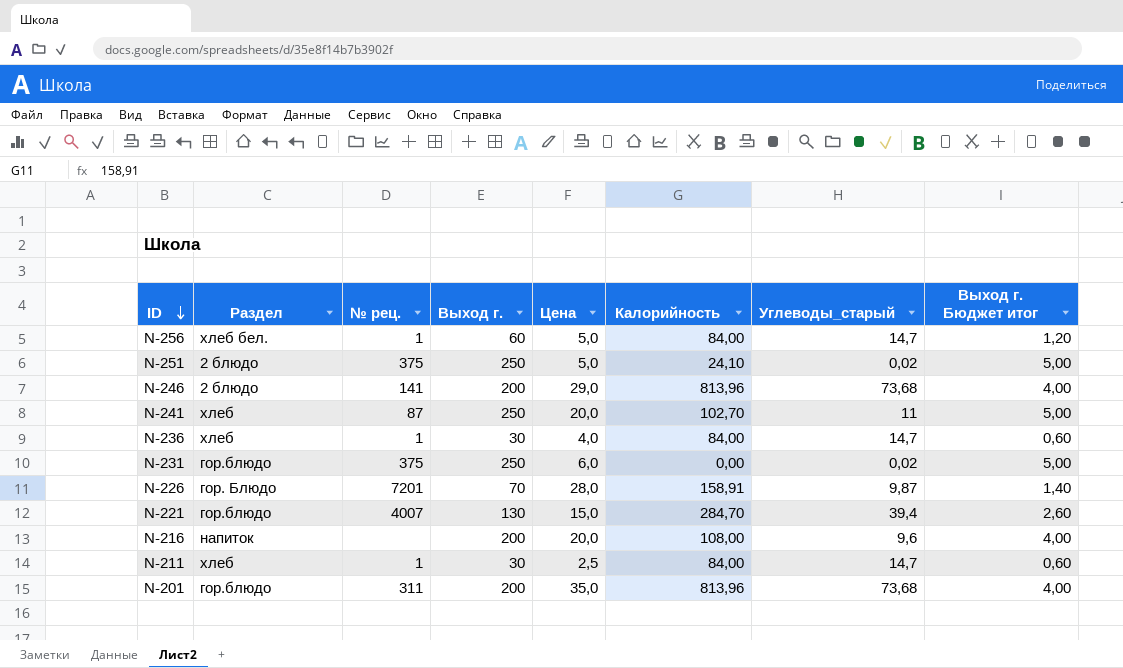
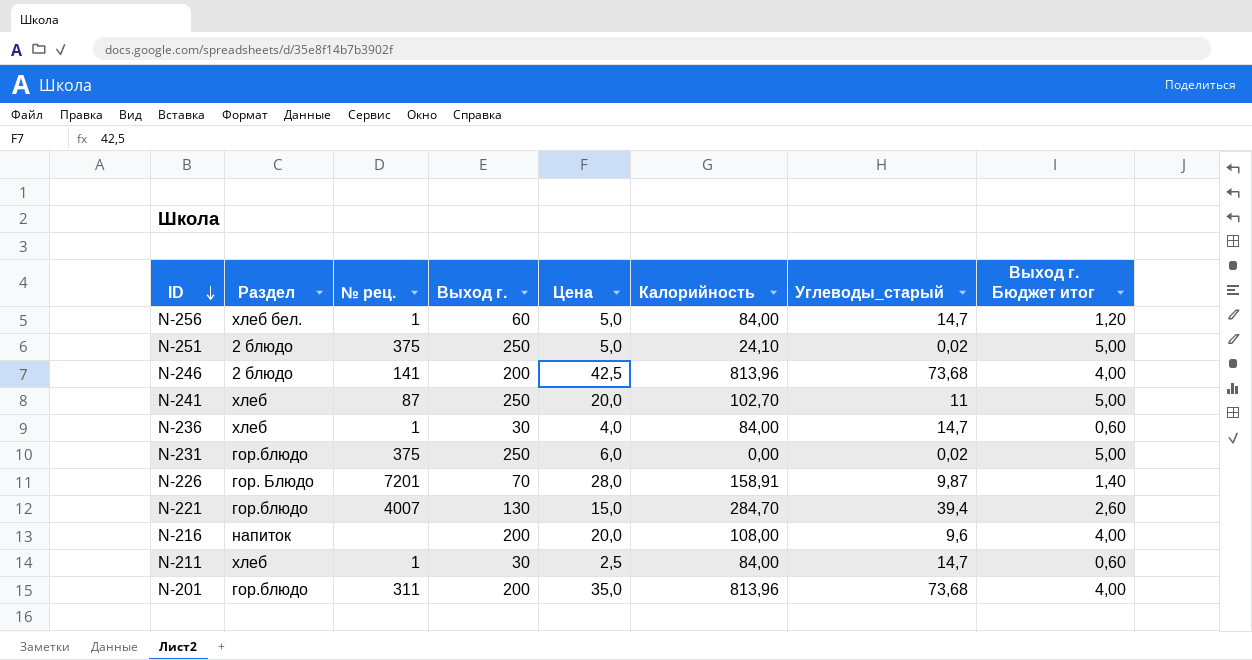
N-246 | Цена: 29,0 -> 42,5

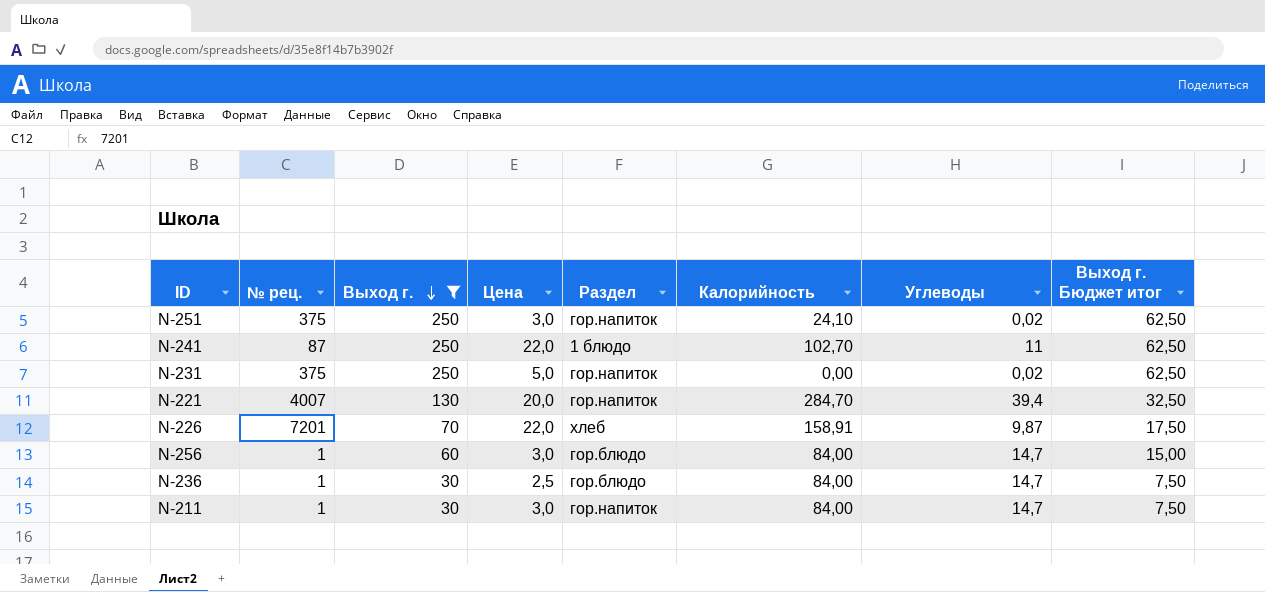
filter: none -> Выход г. != 200
row order: ID descending -> Выход г. descending
column Раздел | position: 2 -> 5
column name: Углеводы_старый -> Углеводы
column Выход г. Бюджет итог | formula: [Выход г.] * 0,02 -> [Выход г.] * 0,25
N-251 | Цена: 5,0 -> 3,0
N-251 | Раздел: 2 блюдо -> гор.напиток
N-241 | Цена: 20,0 -> 22,0
N-241 | Раздел: хлеб -> 1 блюдо
N-231 | Цена: 6,0 -> 5,0
N-231 | Раздел: гор.блюдо -> гор.напиток
N-221 | Цена: 15,0 -> 20,0
N-221 | Раздел: гор.блюдо -> гор.напиток
N-226 | Цена: 28,0 -> 22,0
N-226 | Раздел: гор. Блюдо -> хлеб
N-256 | Цена: 5,0 -> 3,0
N-256 | Раздел: хлеб бел. -> гор.блюдо
N-236 | Цена: 4,0 -> 2,5
N-236 | Раздел: хлеб -> гор.блюдо
N-211 | Цена: 2,5 -> 3,0
N-211 | Раздел: хлеб -> гор.напиток

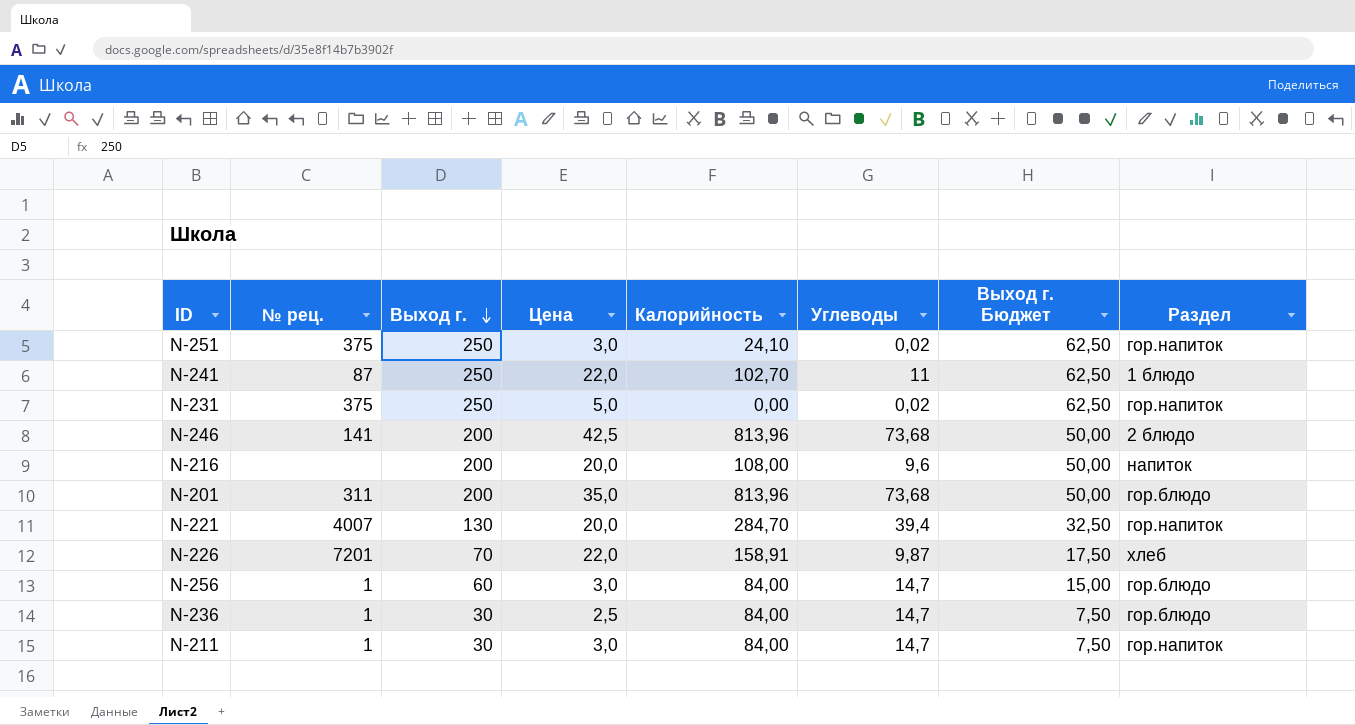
filter: Выход г. != 200 -> none
column name: Выход г. Бюджет итог -> Выход г. Бюджет
column Раздел | position: 5 -> 8

